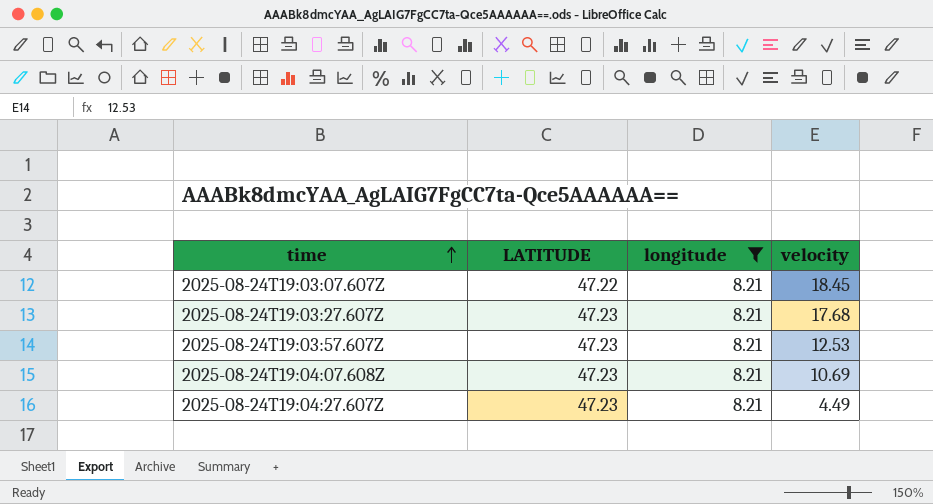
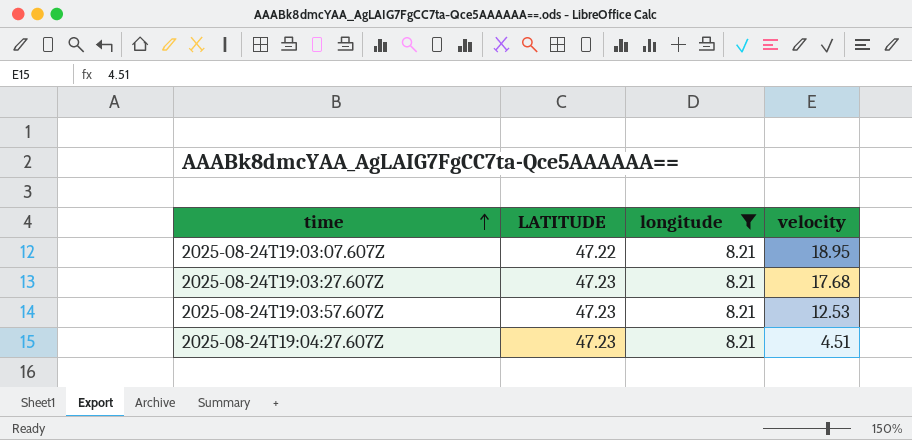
row 2025-08-24T19:04:07.608Z: 47.23 | 8.21 | 10.69 -> none
2025-08-24T19:03:07.607Z | velocity: 18.45 -> 18.95
2025-08-24T19:04:27.607Z | velocity: 4.49 -> 4.51

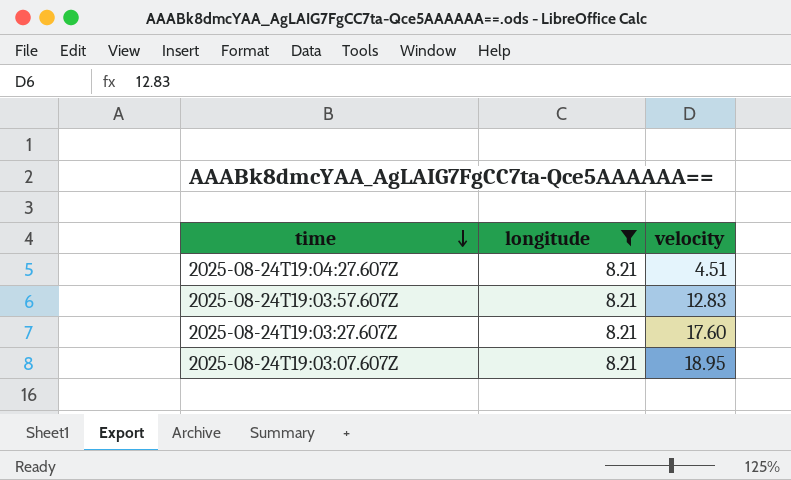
row order: time ascending -> time descending
column LATITUDE | position: 2 -> none
2025-08-24T19:03:57.607Z | velocity: 12.53 -> 12.83
2025-08-24T19:03:27.607Z | velocity: 17.68 -> 17.60

